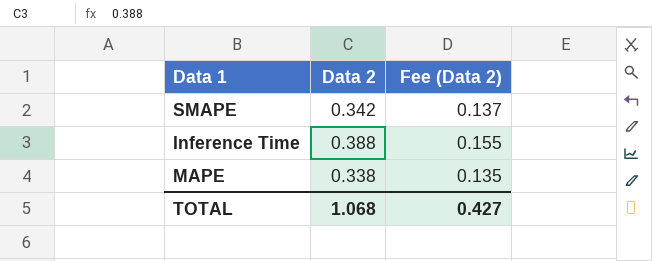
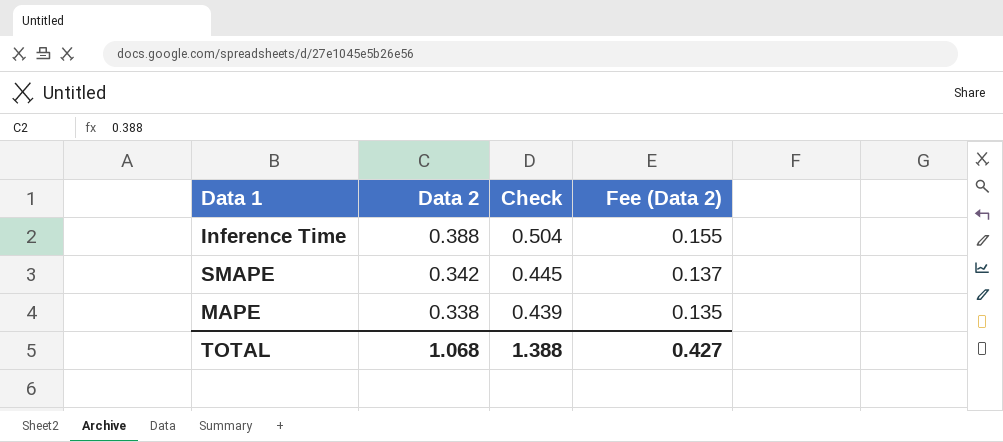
row order: none -> Data 2 descending
column Check | formula: none -> [Data 2] * 1.3

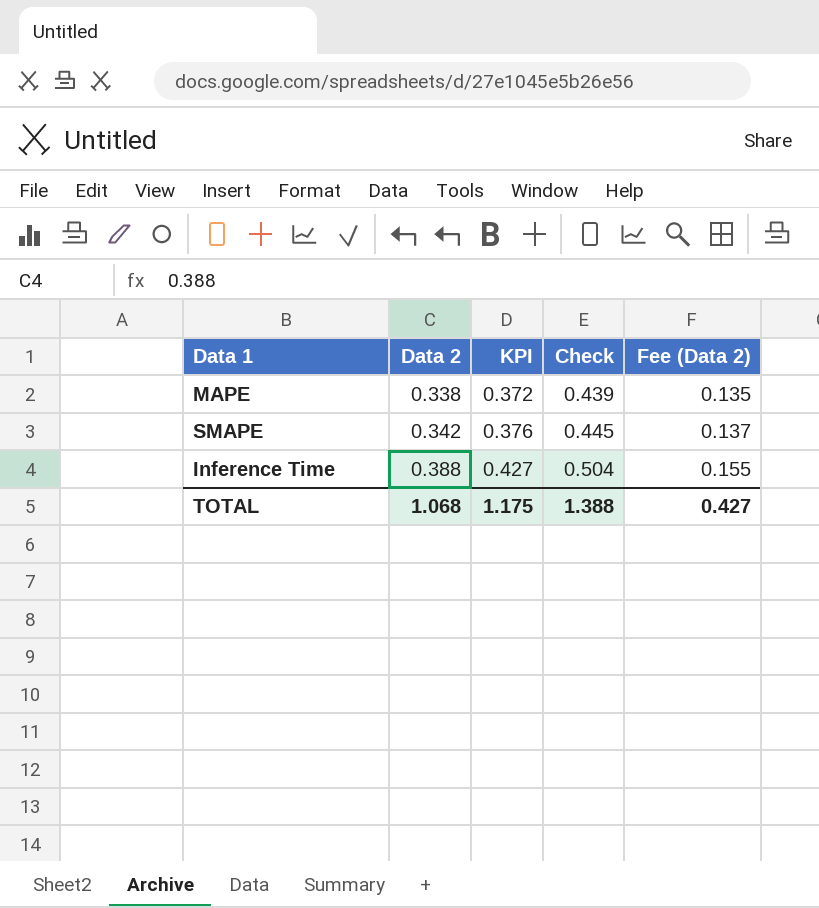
row order: Data 2 descending -> Data 2 ascending
column KPI | formula: none -> [Data 2] * 1.1

